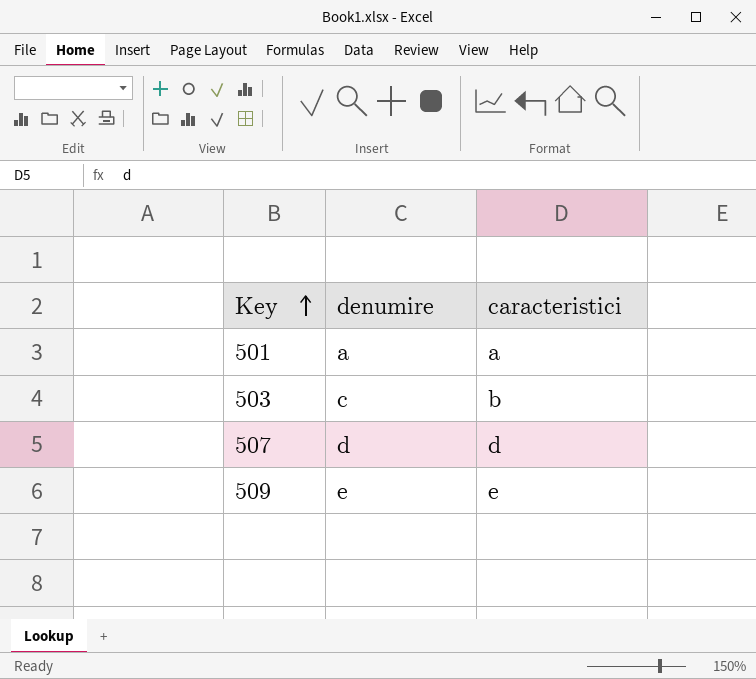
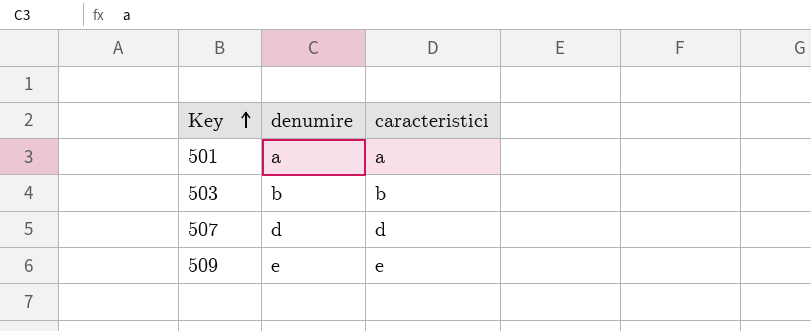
503 | denumire: c -> b

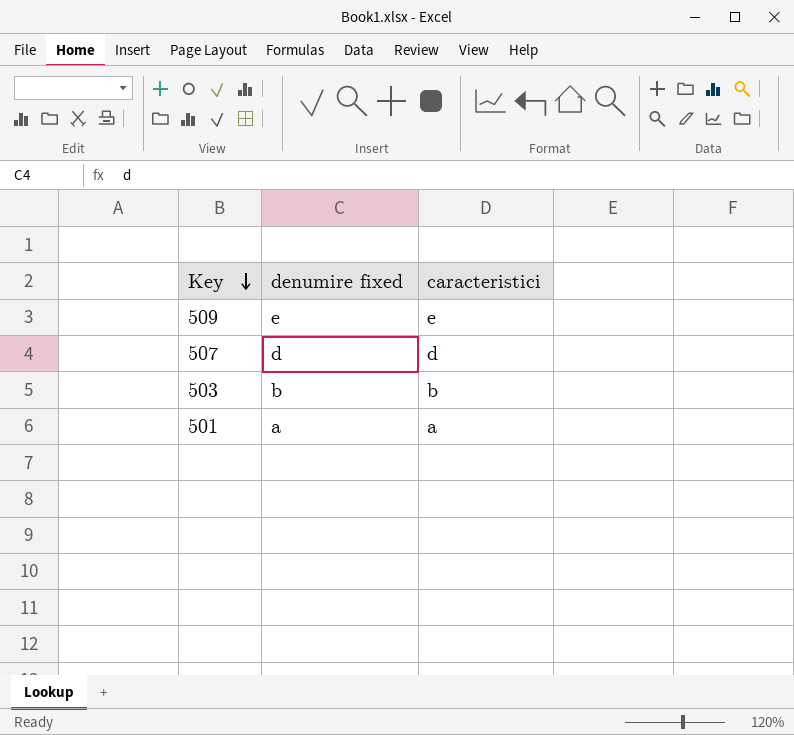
row order: Key ascending -> Key descending
column name: denumire -> denumire fixed

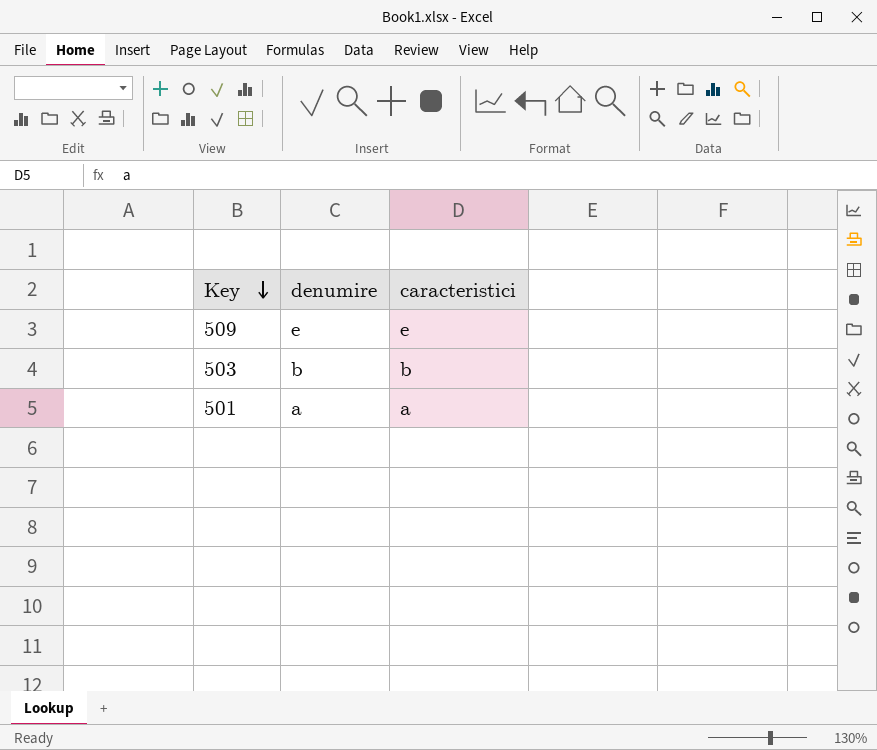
column name: denumire fixed -> denumire
row 507: d | d -> none

